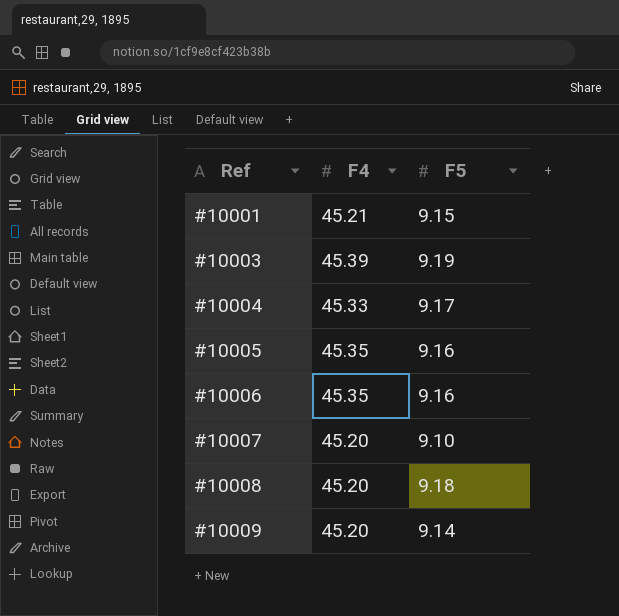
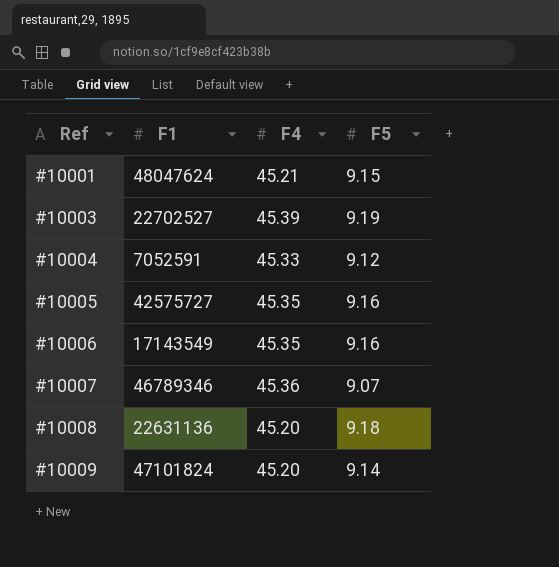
column F1 | position: none -> 2
#10004 | F5: 9.17 -> 9.12
#10007 | F4: 45.20 -> 45.36
#10007 | F5: 9.10 -> 9.07

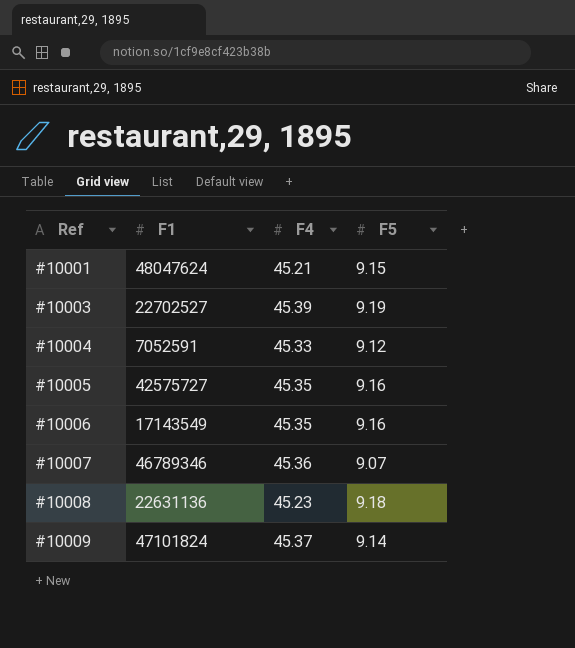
#10008 | F4: 45.20 -> 45.23
#10009 | F4: 45.20 -> 45.37

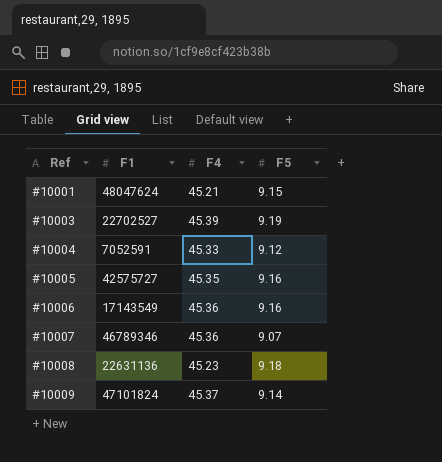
#10006 | F4: 45.35 -> 45.36

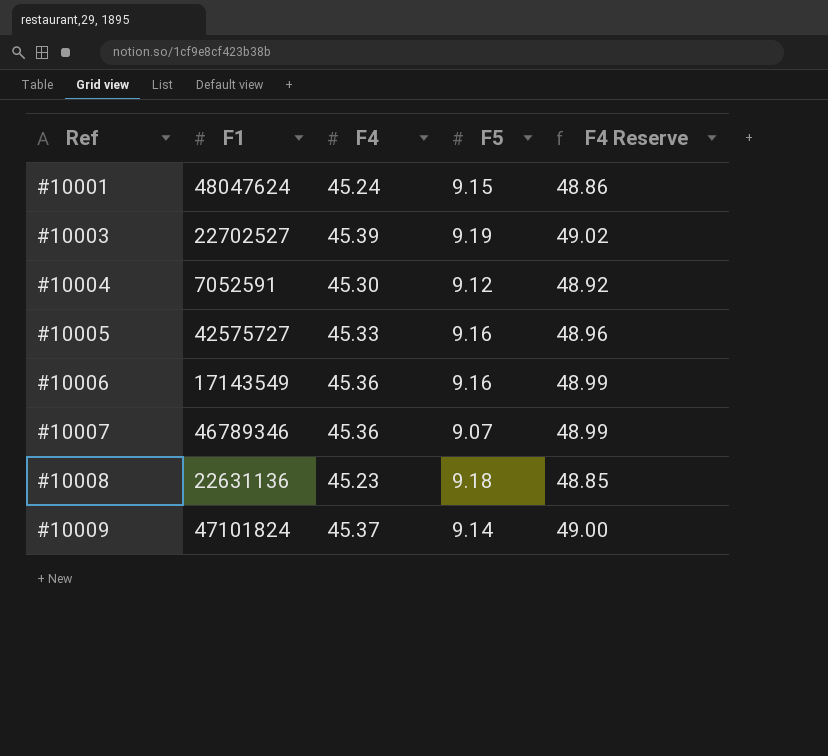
column F4 Reserve | formula: none -> [F4] * 1.08
#10001 | F4: 45.21 -> 45.24
#10004 | F4: 45.33 -> 45.30
#10005 | F4: 45.35 -> 45.33

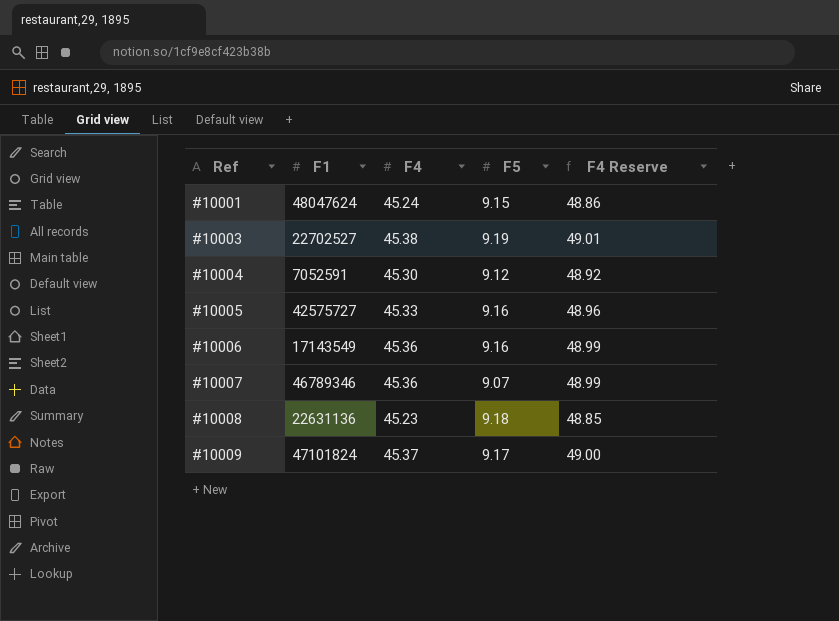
#10003 | F4: 45.39 -> 45.38
#10003 | F4 Reserve: 49.02 -> 49.01
#10009 | F5: 9.14 -> 9.17

